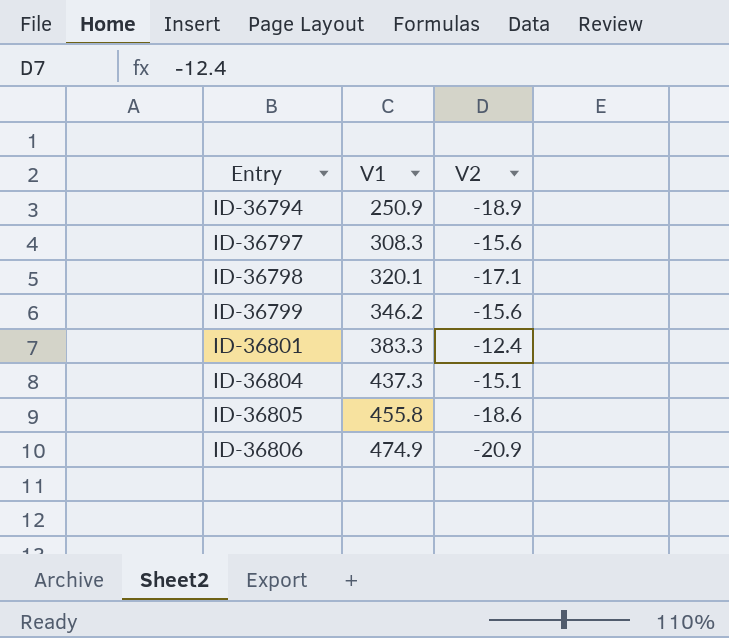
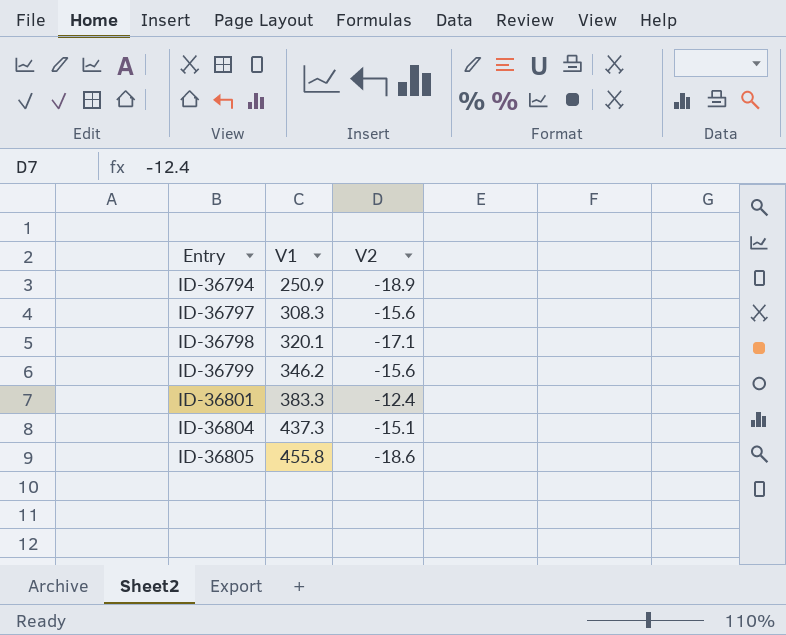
row ID-36806: 474.9 | -20.9 -> none

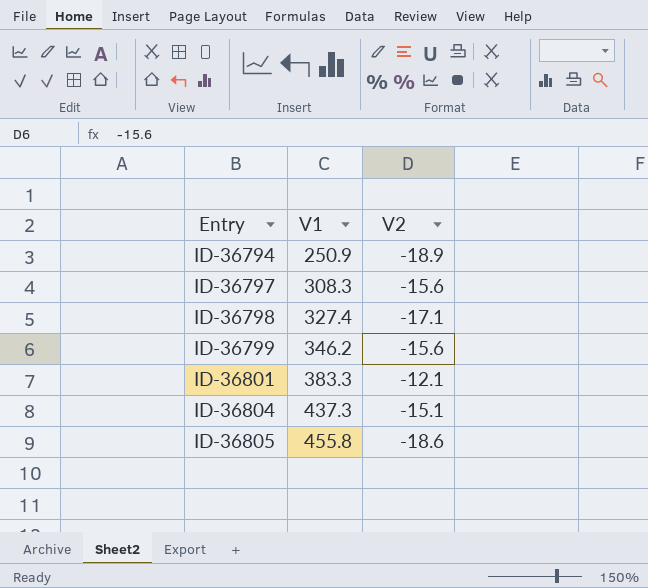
ID-36798 | V1: 320.1 -> 327.4
ID-36801 | V2: -12.4 -> -12.1

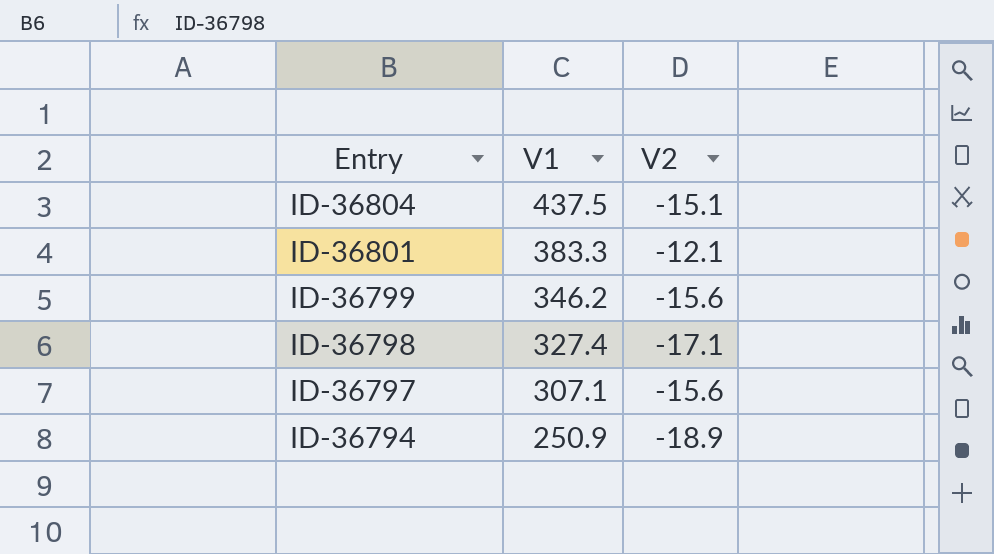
row order: Entry ascending -> Entry descending
row ID-36805: 455.8 | -18.6 -> none
ID-36804 | V1: 437.3 -> 437.5
ID-36797 | V1: 308.3 -> 307.1

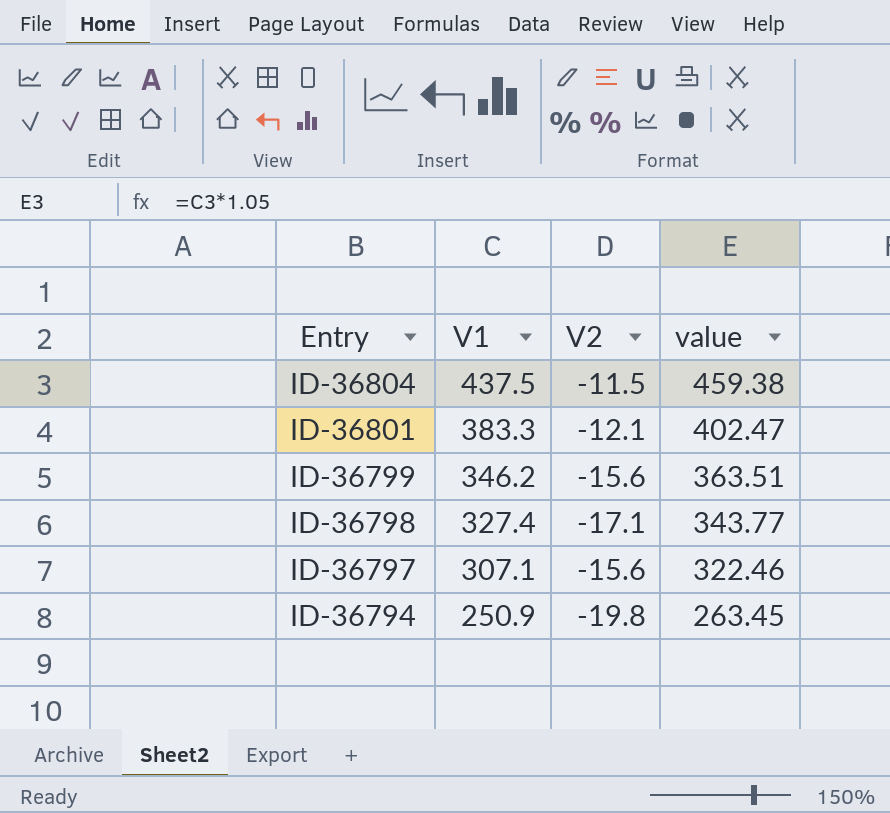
column value | formula: none -> [V1] * 1.05
ID-36804 | V2: -15.1 -> -11.5
ID-36794 | V2: -18.9 -> -19.8

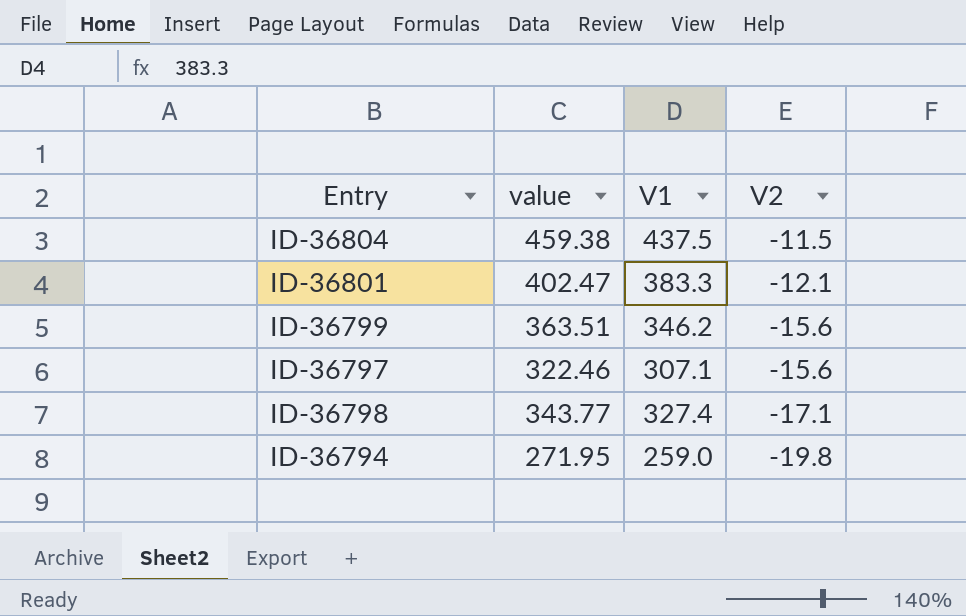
row order: Entry descending -> V2 descending
column value | position: 4 -> 2
ID-36794 | value: 263.45 -> 271.95
ID-36794 | V1: 250.9 -> 259.0

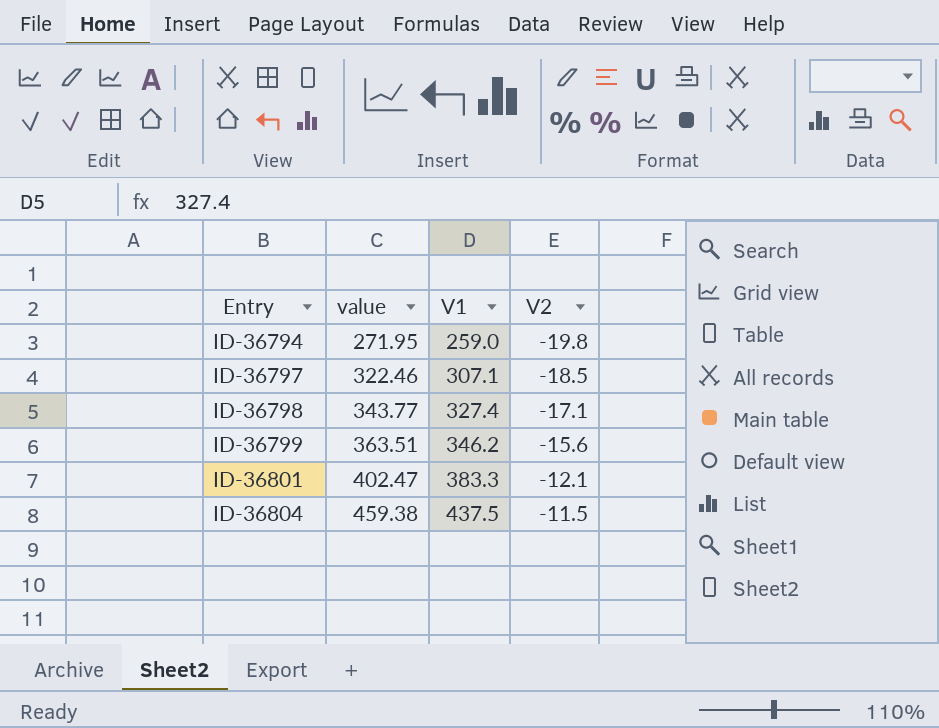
row order: V2 descending -> Entry ascending
ID-36797 | V2: -15.6 -> -18.5

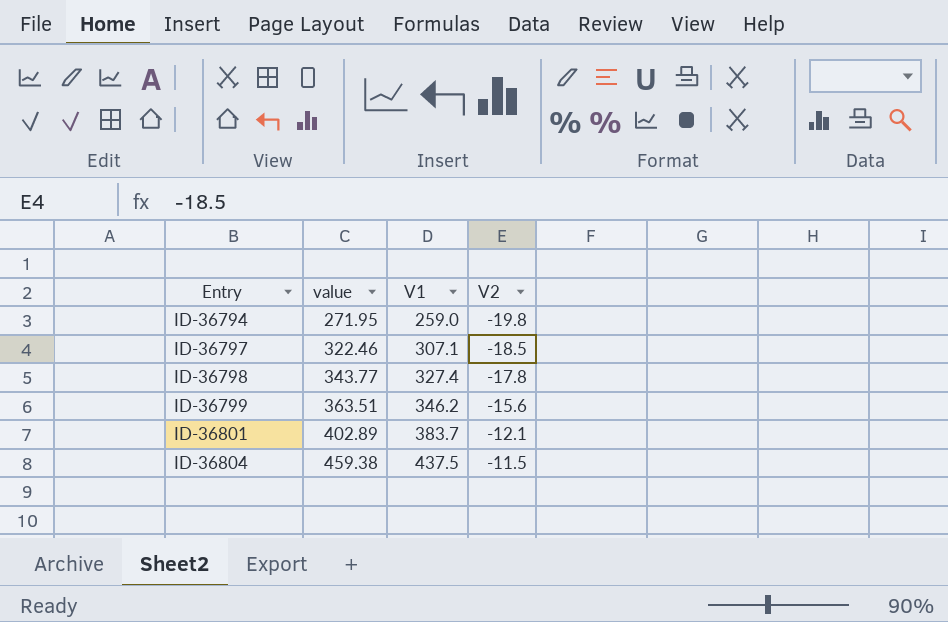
ID-36798 | V2: -17.1 -> -17.8
ID-36801 | value: 402.47 -> 402.89
ID-36801 | V1: 383.3 -> 383.7

